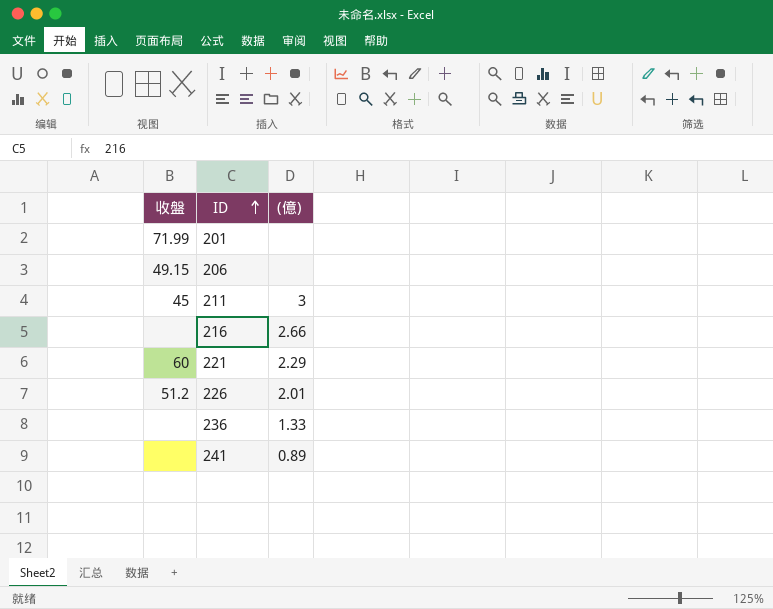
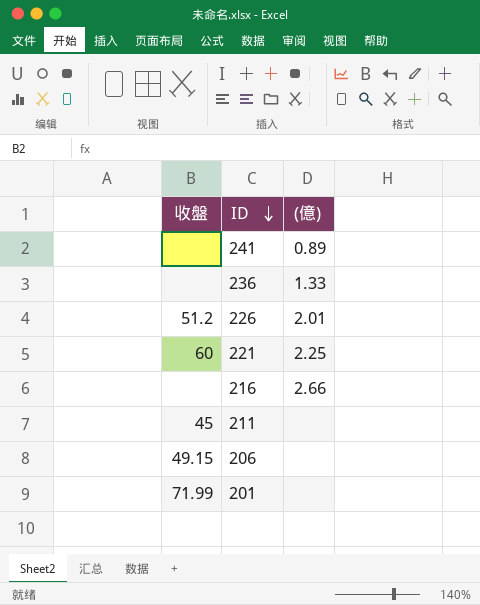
row order: ID ascending -> ID descending
221 | (億): 2.29 -> 2.25
211 | (億): 3 -> none

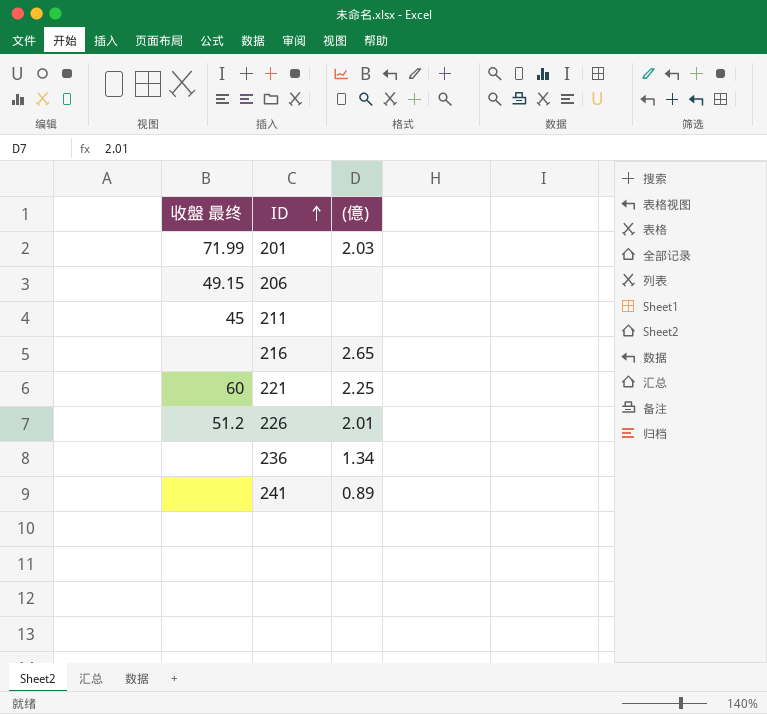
row order: ID descending -> ID ascending
column name: 收盤 -> 收盤 最终
201 | (億): none -> 2.03
216 | (億): 2.66 -> 2.65
236 | (億): 1.33 -> 1.34

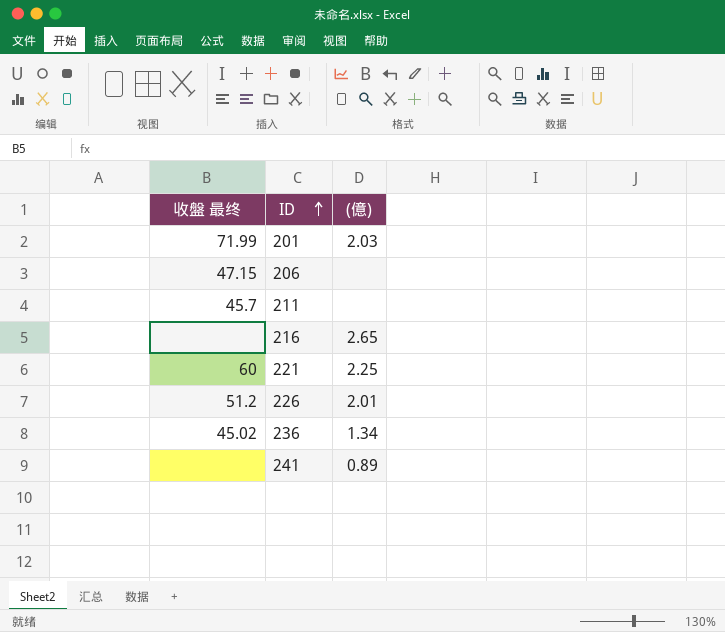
206 | 收盤 最终: 49.15 -> 47.15
211 | 收盤 最终: 45 -> 45.7
236 | 收盤 最终: none -> 45.02

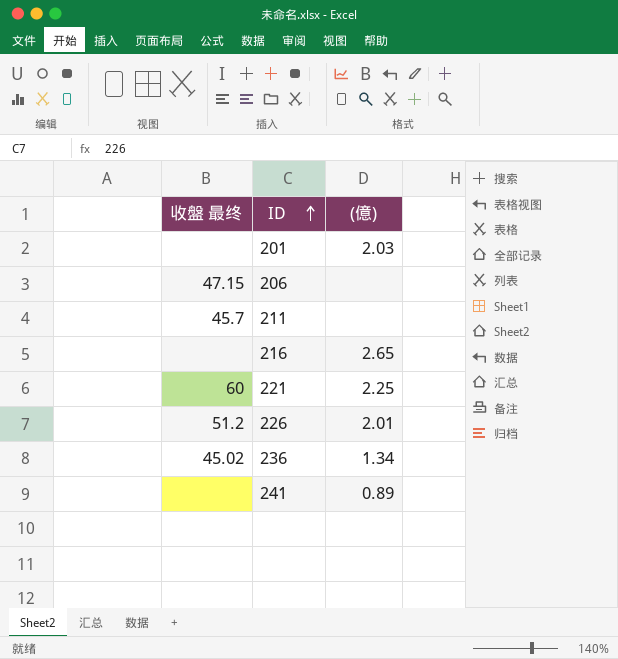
201 | 收盤 最终: 71.99 -> none

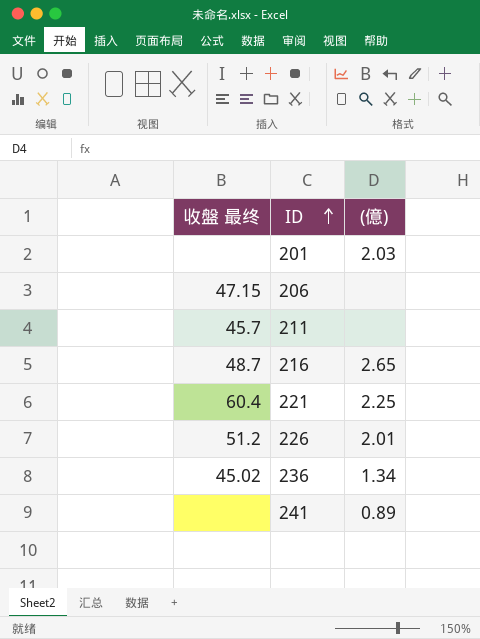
216 | 收盤 最终: none -> 48.7
221 | 收盤 最终: 60 -> 60.4

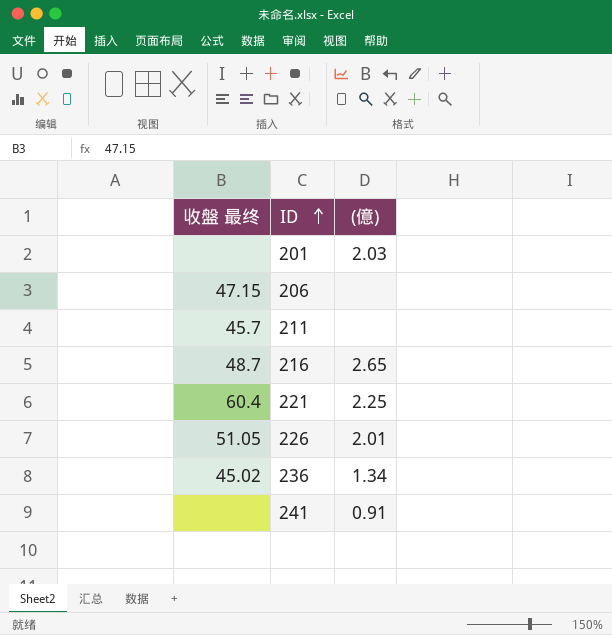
226 | 收盤 最终: 51.2 -> 51.05
241 | (億): 0.89 -> 0.91

